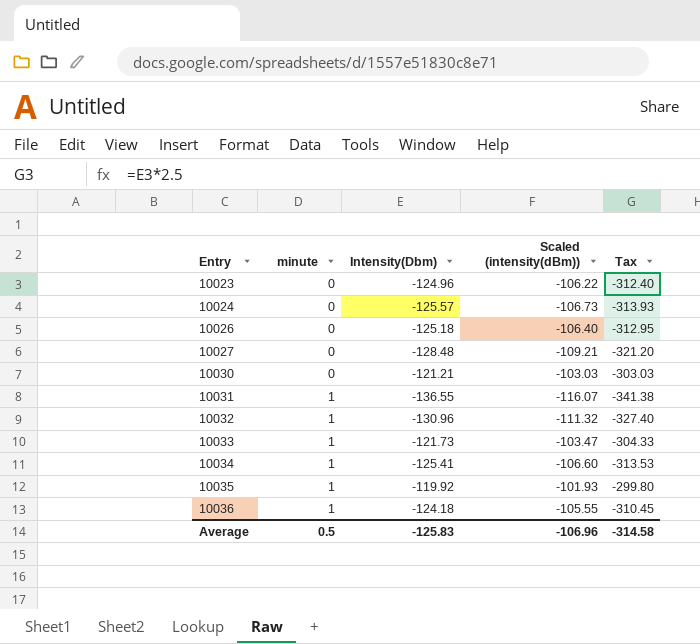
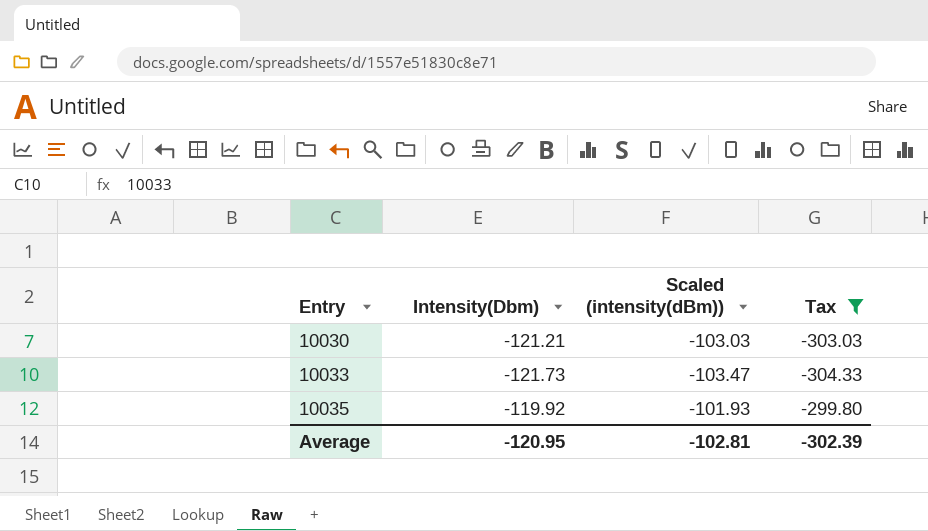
filter: none -> Tax >= -304.33
column minute | position: 2 -> none
Average | Intensity(Dbm): -125.83 -> -120.95
Average | Scaled (intensity(dBm)): -106.96 -> -102.81
Average | Tax: -314.58 -> -302.39

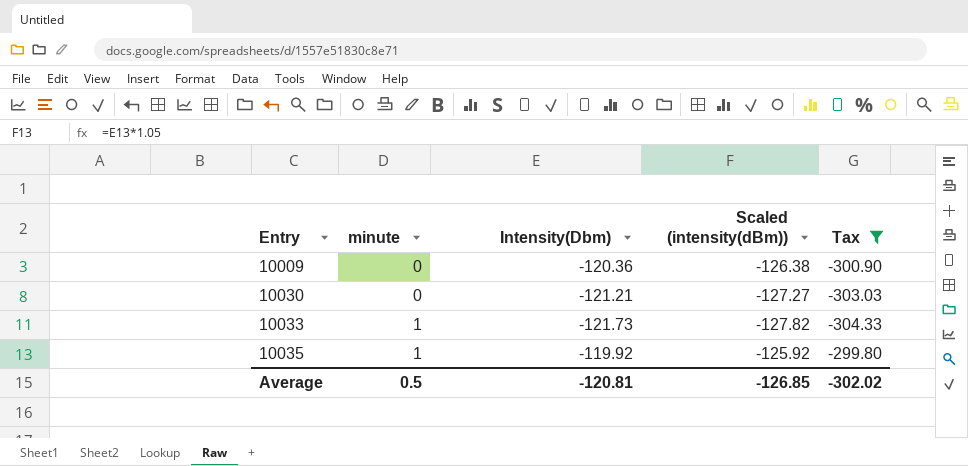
column minute | position: none -> 2
column Scaled (intensity(dBm)) | formula: [Intensity(Dbm)] * 0.85 -> [Intensity(Dbm)] * 1.05
row 10009: none -> 0 | -120.36 | -126.38 | -300.90
Average | Intensity(Dbm): -120.95 -> -120.81
Average | Scaled (intensity(dBm)): -102.81 -> -126.85
Average | Tax: -302.39 -> -302.02

